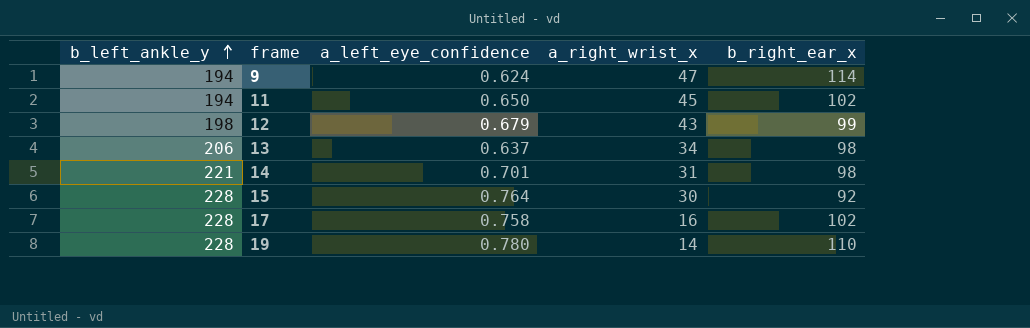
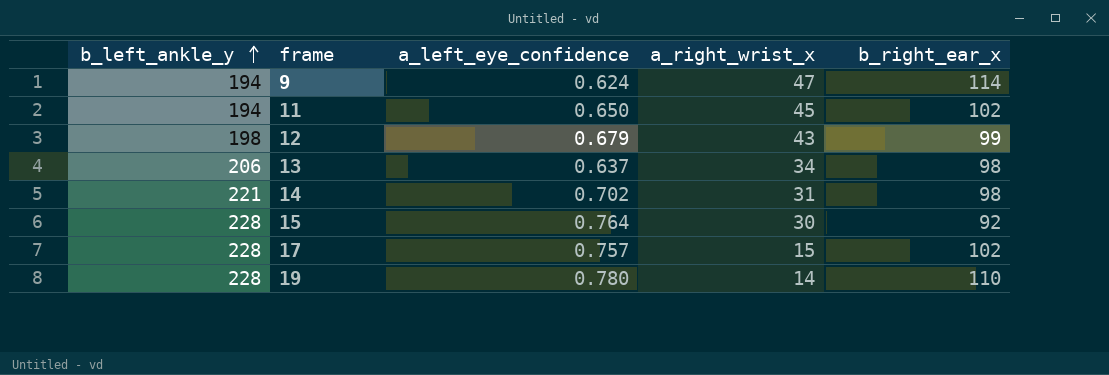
14 | a_left_eye_confidence: 0.701 -> 0.702
17 | a_left_eye_confidence: 0.758 -> 0.757
17 | a_right_wrist_x: 16 -> 15

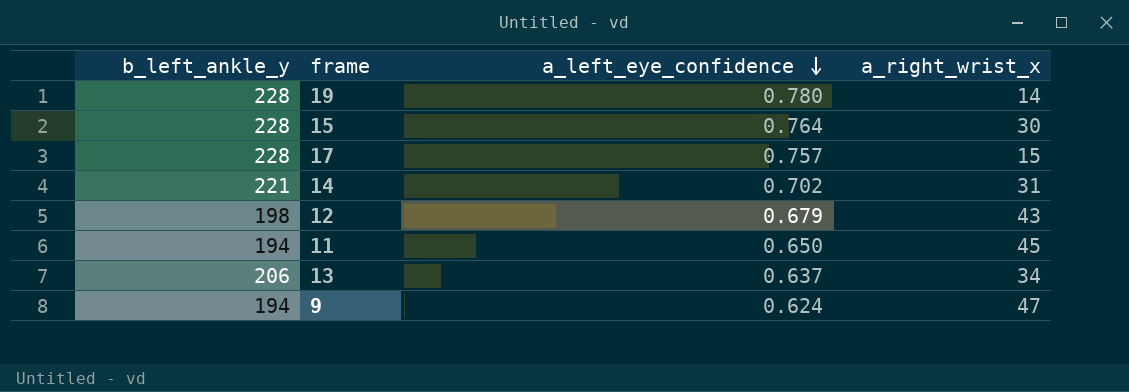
row order: b_left_ankle_y ascending -> a_left_eye_confidence descending
column b_right_ear_x | position: 5 -> none

